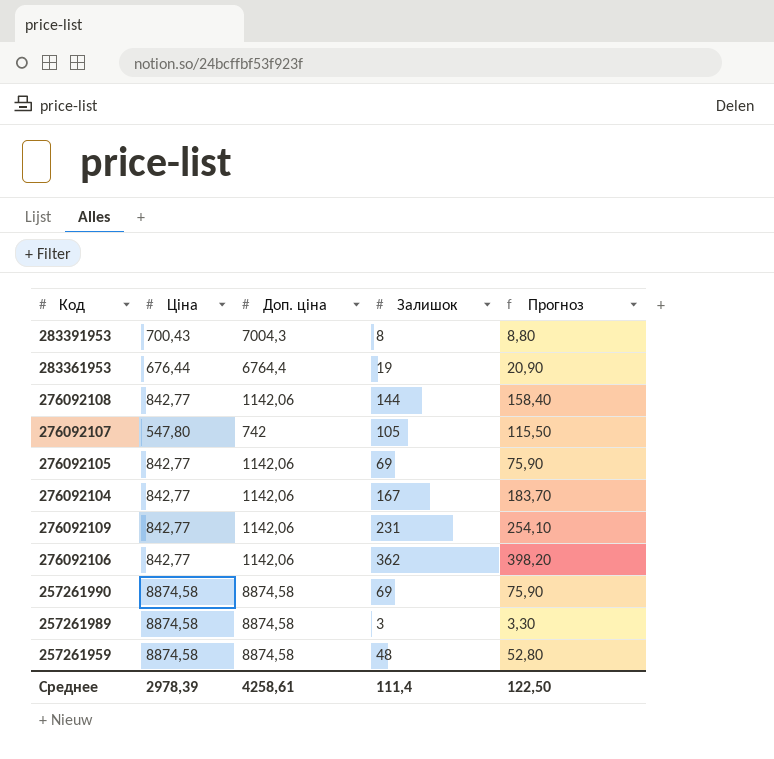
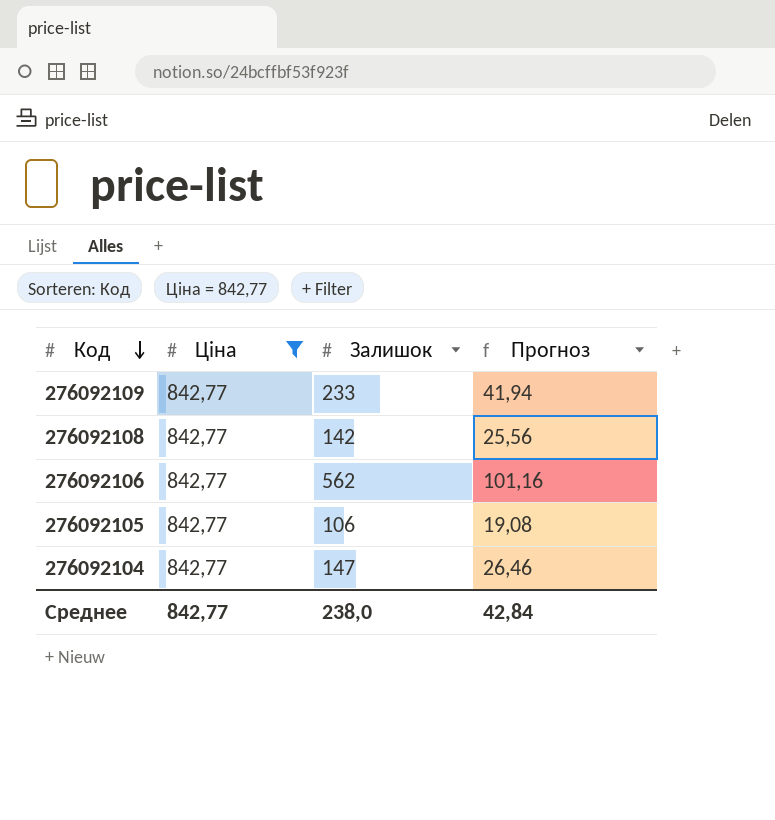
filter: none -> Ціна = 842,77
row order: none -> Код descending
column Доп. ціна | position: 3 -> none
column Прогноз | formula: [Залишок] * 1,1 -> [Залишок] * 0,18
276092109 | Залишок: 231 -> 233
276092108 | Залишок: 144 -> 142
276092106 | Залишок: 362 -> 562
276092105 | Залишок: 69 -> 106
276092104 | Залишок: 167 -> 147
Среднее | Ціна: 2978,39 -> 842,77
Среднее | Залишок: 111,4 -> 238,0
Среднее | Прогноз: 122,50 -> 42,84

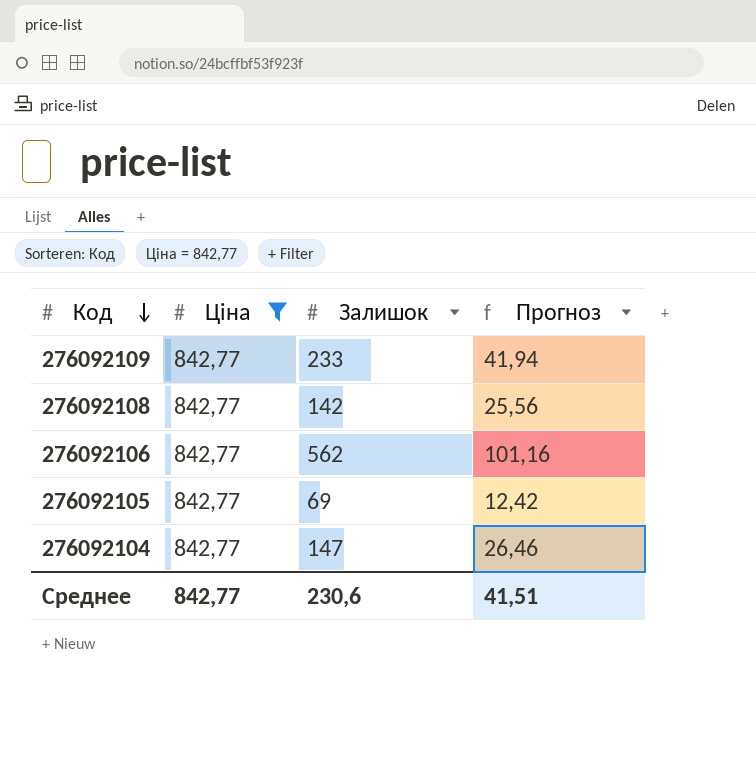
276092105 | Залишок: 106 -> 69
276092105 | Прогноз: 19,08 -> 12,42
Среднее | Залишок: 238,0 -> 230,6
Среднее | Прогноз: 42,84 -> 41,51

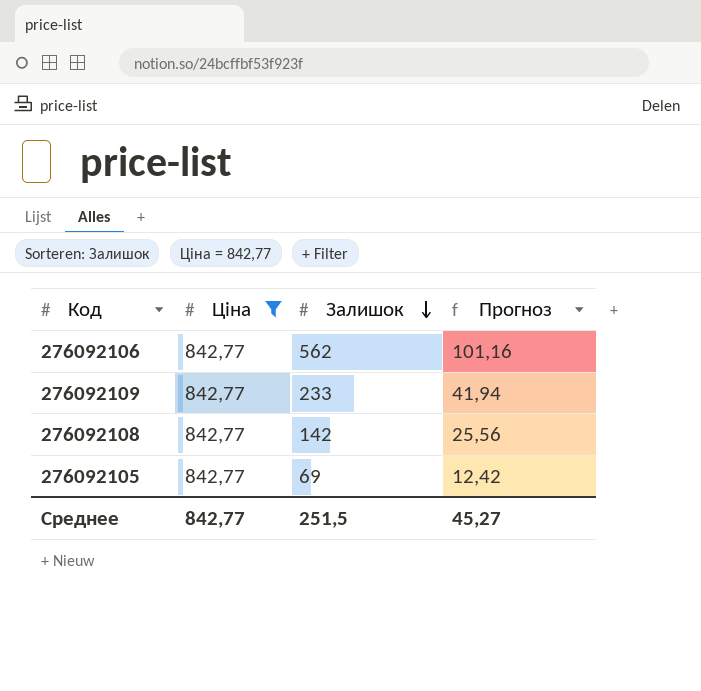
row order: Код descending -> Залишок descending
row 276092104: 842,77 | 147 | 26,46 -> none
Среднее | Залишок: 230,6 -> 251,5
Среднее | Прогноз: 41,51 -> 45,27

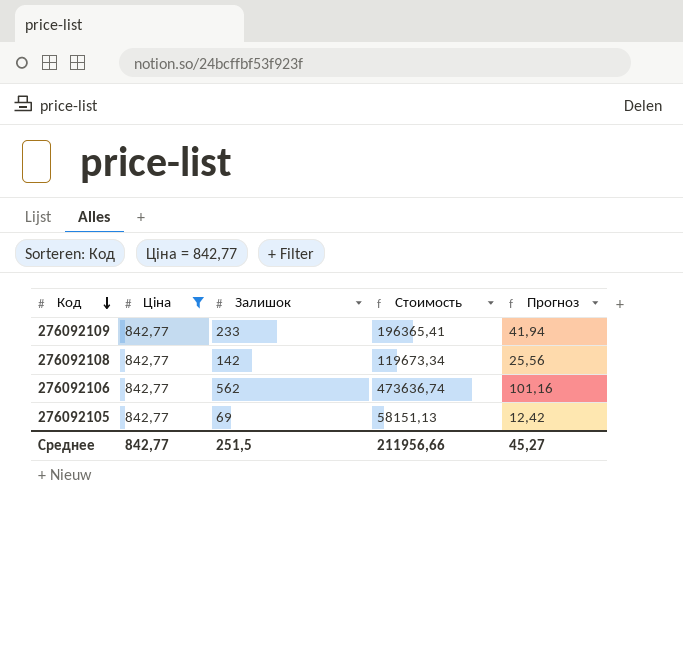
row order: Залишок descending -> Код descending
column Стоимость | formula: none -> [Ціна] * [Залишок]

